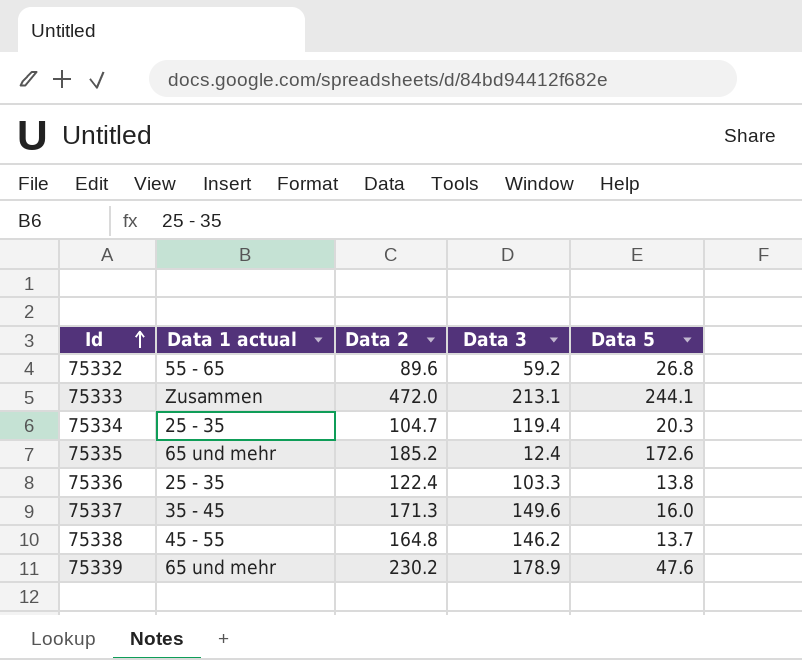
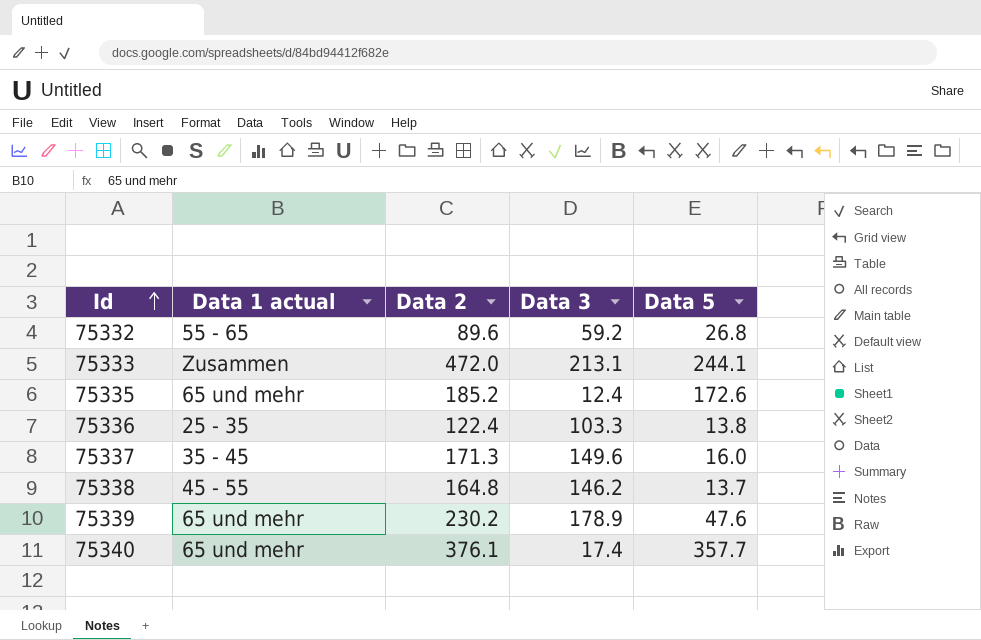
row 75334: 25 - 35 | 104.7 | 119.4 | 20.3 -> none
row 75340: none -> 65 und mehr | 376.1 | 17.4 | 357.7

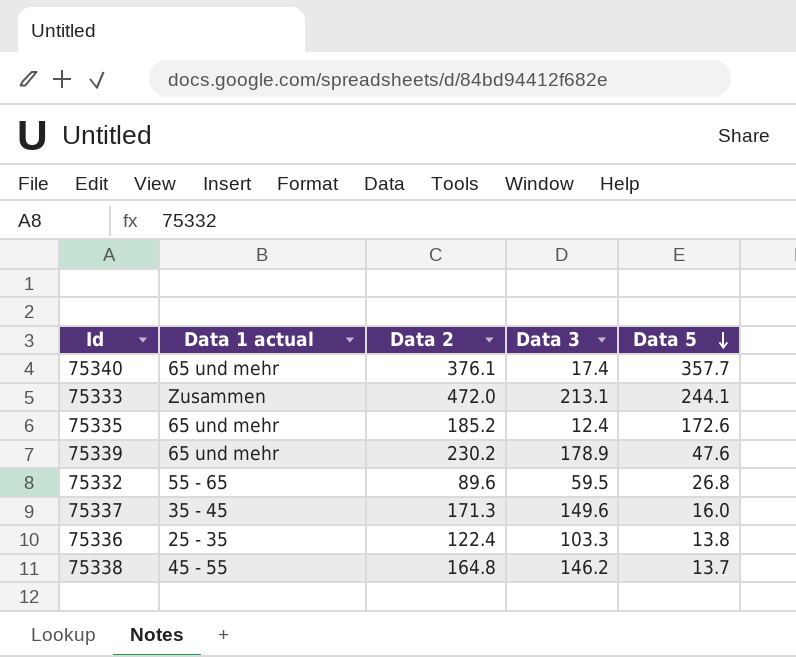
row order: Id ascending -> Data 5 descending
75332 | Data 3: 59.2 -> 59.5

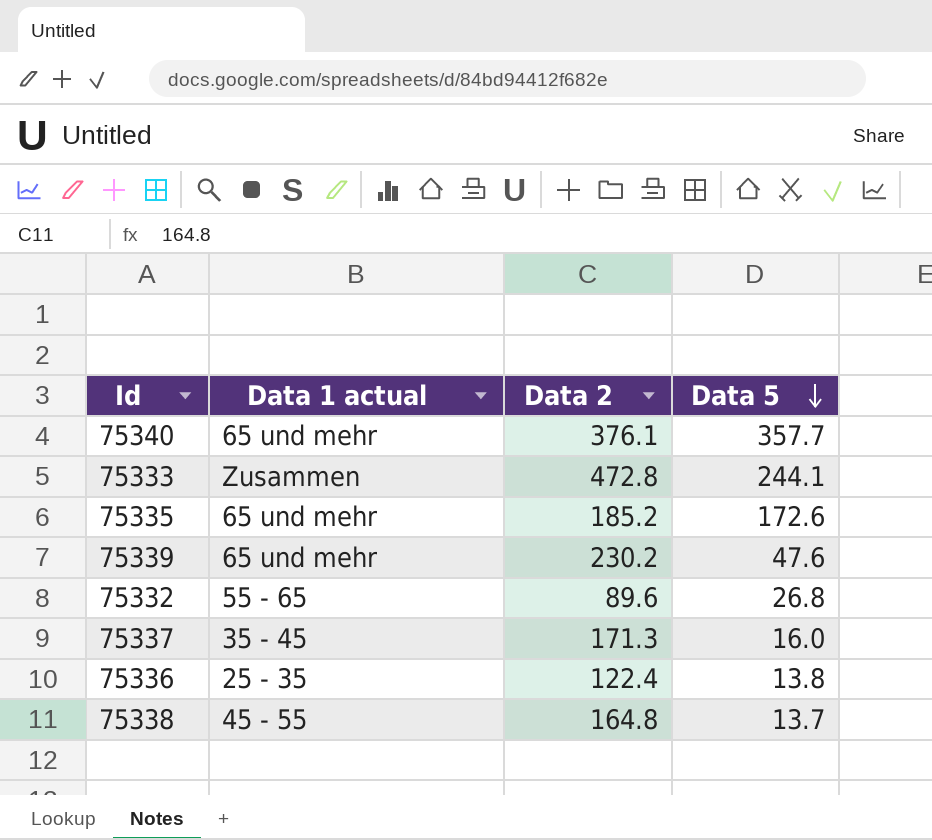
column Data 3 | position: 4 -> none
75333 | Data 2: 472.0 -> 472.8

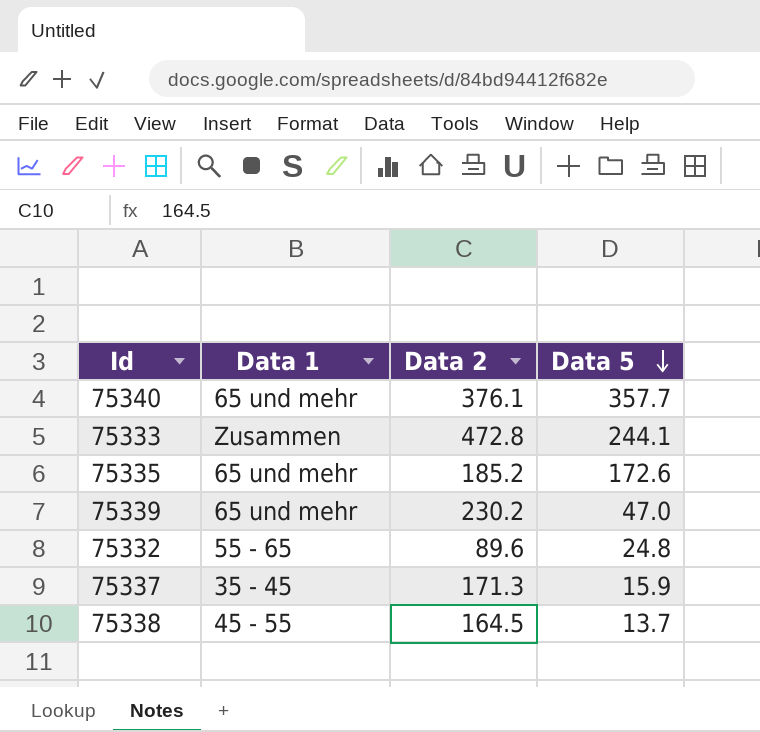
column name: Data 1 actual -> Data 1
row 75336: 25 - 35 | 122.4 | 13.8 -> none
75339 | Data 5: 47.6 -> 47.0
75332 | Data 5: 26.8 -> 24.8
75337 | Data 5: 16.0 -> 15.9
75338 | Data 2: 164.8 -> 164.5

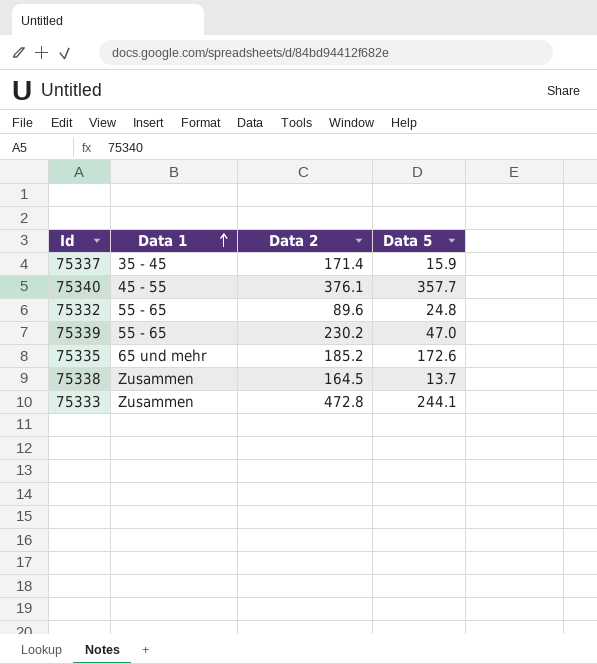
row order: Data 5 descending -> Data 1 ascending
75337 | Data 2: 171.3 -> 171.4
75340 | Data 1: 65 und mehr -> 45 - 55
75339 | Data 1: 65 und mehr -> 55 - 65
75338 | Data 1: 45 - 55 -> Zusammen

